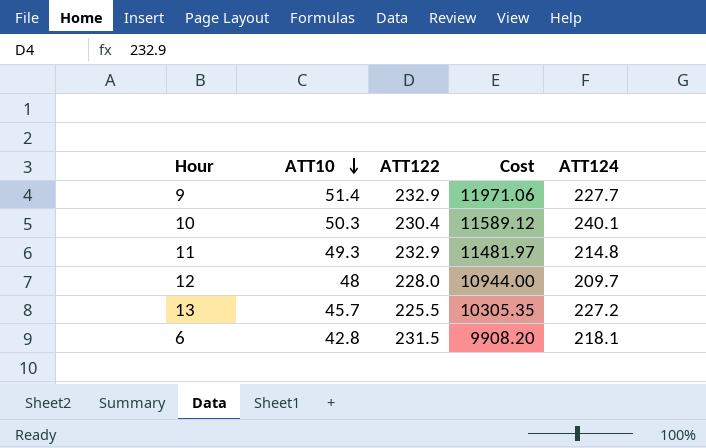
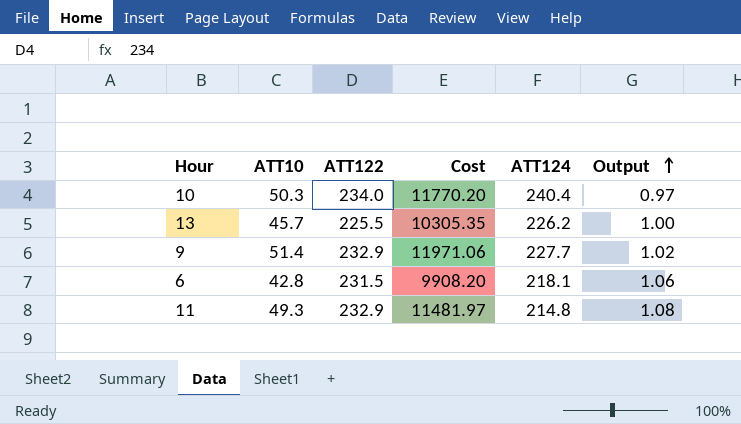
row order: ATT10 descending -> Output ascending
column Output | formula: none -> [ATT122] / [ATT124]
row 12: 48 | 228.0 | 10944.00 | 209.7 -> none
10 | ATT122: 230.4 -> 234.0
10 | Cost: 11589.12 -> 11770.20
10 | ATT124: 240.1 -> 240.4
13 | ATT124: 227.2 -> 226.2

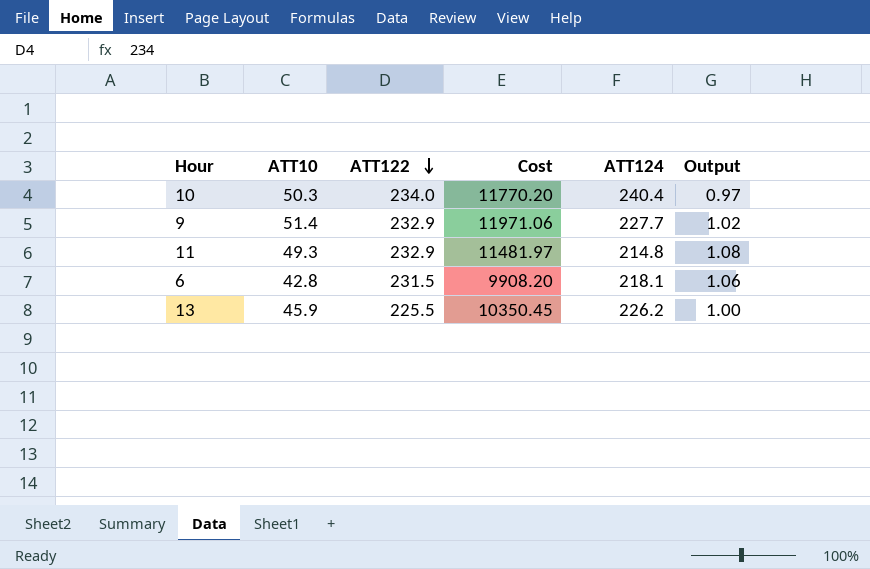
row order: Output ascending -> ATT122 descending
13 | ATT10: 45.7 -> 45.9
13 | Cost: 10305.35 -> 10350.45

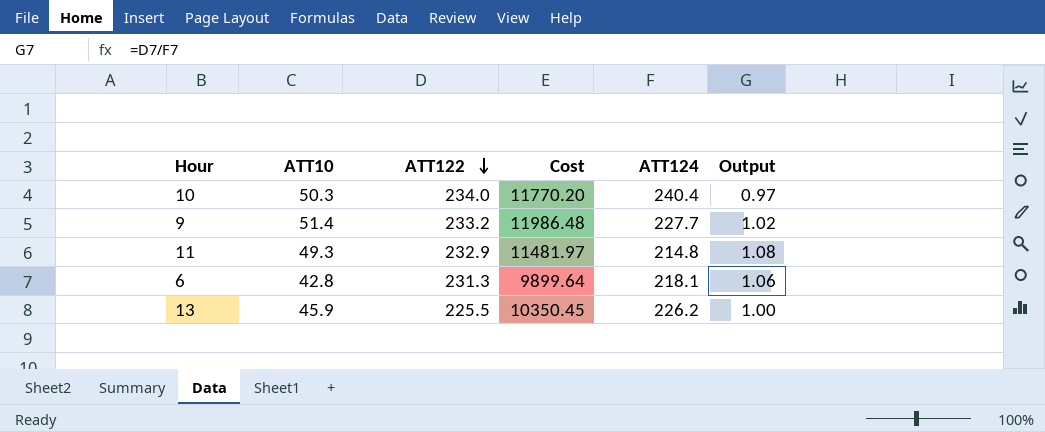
9 | ATT122: 232.9 -> 233.2
9 | Cost: 11971.06 -> 11986.48
6 | ATT122: 231.5 -> 231.3
6 | Cost: 9908.20 -> 9899.64

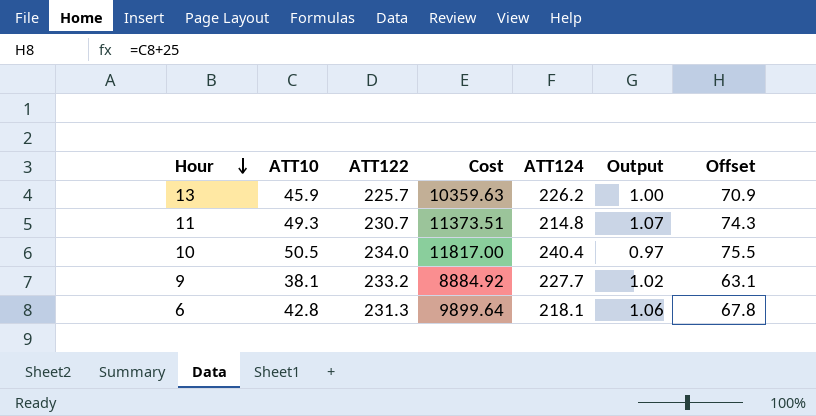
row order: ATT122 descending -> Hour descending
column Offset | formula: none -> [ATT10] + 25
13 | ATT122: 225.5 -> 225.7
13 | Cost: 10350.45 -> 10359.63
11 | ATT122: 232.9 -> 230.7
11 | Cost: 11481.97 -> 11373.51
11 | Output: 1.08 -> 1.07
10 | ATT10: 50.3 -> 50.5
10 | Cost: 11770.20 -> 11817.00
9 | ATT10: 51.4 -> 38.1
9 | Cost: 11986.48 -> 8884.92

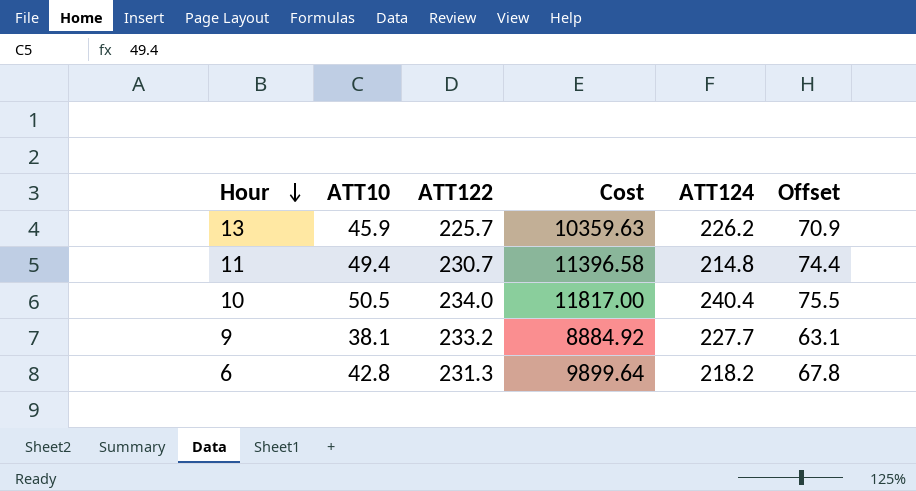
column Output | formula: [ATT122] / [ATT124] -> none
11 | ATT10: 49.3 -> 49.4
11 | Cost: 11373.51 -> 11396.58
11 | Offset: 74.3 -> 74.4
6 | ATT124: 218.1 -> 218.2

